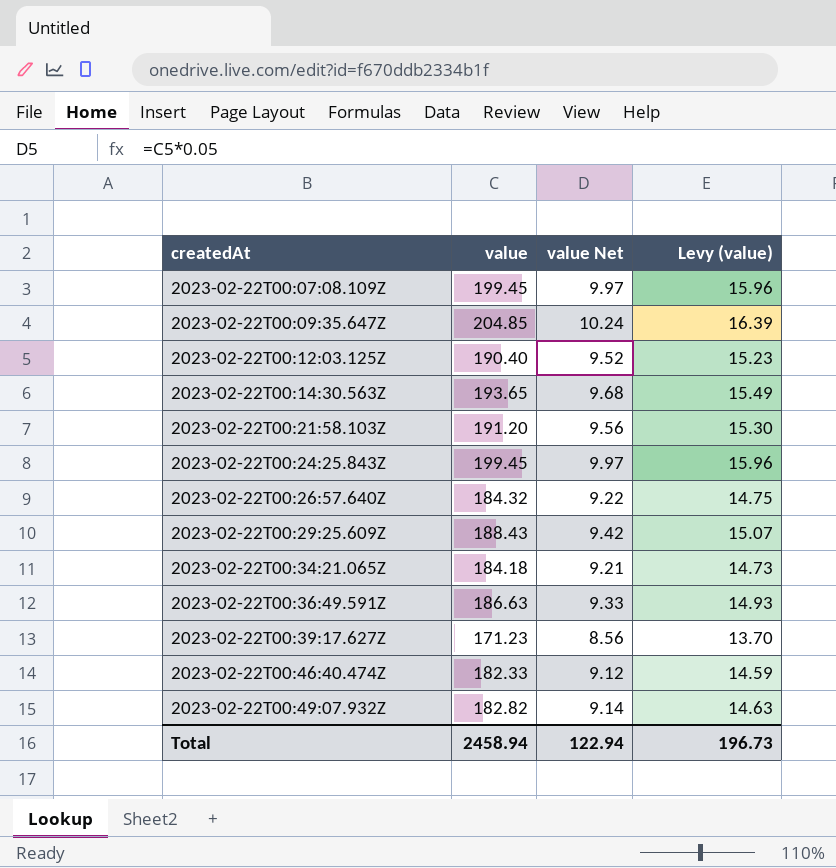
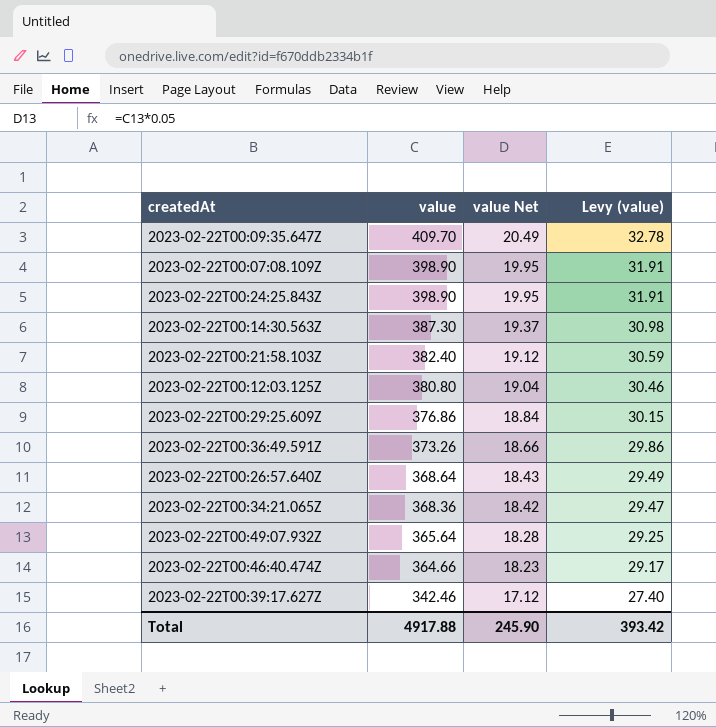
row order: createdAt ascending -> value descending
2023-02-22T00:09:35.647Z | value: 204.85 -> 409.70
2023-02-22T00:09:35.647Z | value Net: 10.24 -> 20.49
2023-02-22T00:09:35.647Z | Levy (value): 16.39 -> 32.78
2023-02-22T00:07:08.109Z | value: 199.45 -> 398.90
2023-02-22T00:07:08.109Z | value Net: 9.97 -> 19.95
2023-02-22T00:07:08.109Z | Levy (value): 15.96 -> 31.91
2023-02-22T00:24:25.843Z | value: 199.45 -> 398.90
2023-02-22T00:24:25.843Z | value Net: 9.97 -> 19.95
2023-02-22T00:24:25.843Z | Levy (value): 15.96 -> 31.91
2023-02-22T00:14:30.563Z | value: 193.65 -> 387.30
2023-02-22T00:14:30.563Z | value Net: 9.68 -> 19.37
2023-02-22T00:14:30.563Z | Levy (value): 15.49 -> 30.98
2023-02-22T00:21:58.103Z | value: 191.20 -> 382.40
2023-02-22T00:21:58.103Z | value Net: 9.56 -> 19.12
2023-02-22T00:21:58.103Z | Levy (value): 15.30 -> 30.59
2023-02-22T00:12:03.125Z | value: 190.40 -> 380.80
2023-02-22T00:12:03.125Z | value Net: 9.52 -> 19.04
2023-02-22T00:12:03.125Z | Levy (value): 15.23 -> 30.46
2023-02-22T00:29:25.609Z | value: 188.43 -> 376.86
2023-02-22T00:29:25.609Z | value Net: 9.42 -> 18.84
2023-02-22T00:29:25.609Z | Levy (value): 15.07 -> 30.15
2023-02-22T00:36:49.591Z | value: 186.63 -> 373.26
2023-02-22T00:36:49.591Z | value Net: 9.33 -> 18.66
2023-02-22T00:36:49.591Z | Levy (value): 14.93 -> 29.86
2023-02-22T00:26:57.640Z | value: 184.32 -> 368.64
2023-02-22T00:26:57.640Z | value Net: 9.22 -> 18.43
2023-02-22T00:26:57.640Z | Levy (value): 14.75 -> 29.49
2023-02-22T00:34:21.065Z | value: 184.18 -> 368.36
2023-02-22T00:34:21.065Z | value Net: 9.21 -> 18.42
2023-02-22T00:34:21.065Z | Levy (value): 14.73 -> 29.47
2023-02-22T00:49:07.932Z | value: 182.82 -> 365.64
2023-02-22T00:49:07.932Z | value Net: 9.14 -> 18.28
2023-02-22T00:49:07.932Z | Levy (value): 14.63 -> 29.25
2023-02-22T00:46:40.474Z | value: 182.33 -> 364.66
2023-02-22T00:46:40.474Z | value Net: 9.12 -> 18.23
2023-02-22T00:46:40.474Z | Levy (value): 14.59 -> 29.17
2023-02-22T00:39:17.627Z | value: 171.23 -> 342.46
2023-02-22T00:39:17.627Z | value Net: 8.56 -> 17.12
2023-02-22T00:39:17.627Z | Levy (value): 13.70 -> 27.40
Total | value: 2458.94 -> 4917.88
Total | value Net: 122.94 -> 245.90
Total | Levy (value): 196.73 -> 393.42

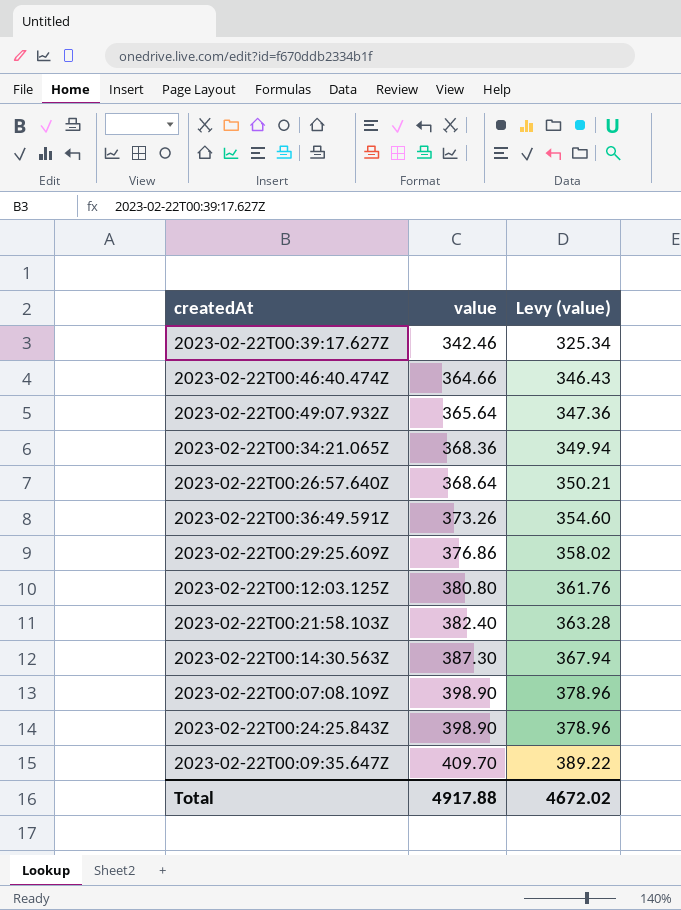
row order: value descending -> value ascending
column value Net | formula: [value] * 0.05 -> none
column Levy (value) | formula: [value] * 0.08 -> [value] * 0.95
Total | Levy (value): 393.42 -> 4672.02

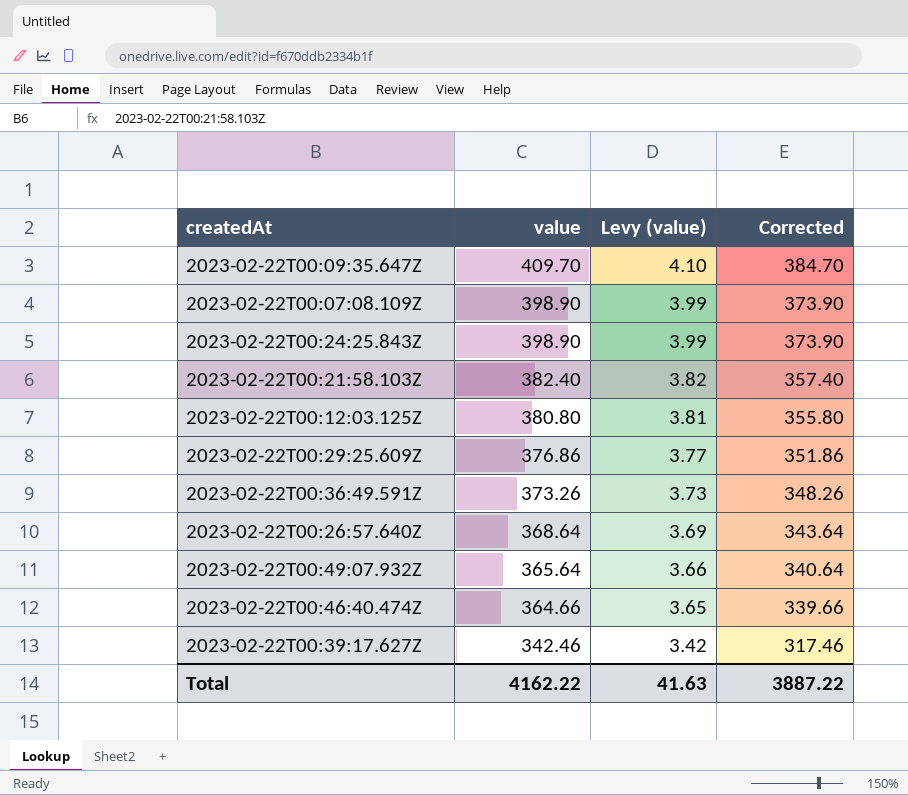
row order: value ascending -> value descending
column Levy (value) | formula: [value] * 0.95 -> [value] * 0.01
column Corrected | formula: none -> [value] - 25
row 2023-02-22T00:34:21.065Z: 368.36 | 349.94 -> none
row 2023-02-22T00:14:30.563Z: 387.30 | 367.94 -> none
Total | value: 4917.88 -> 4162.22
Total | Levy (value): 4672.02 -> 41.63

